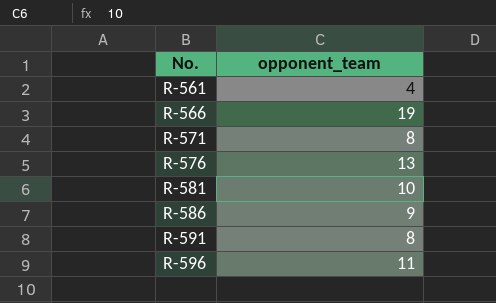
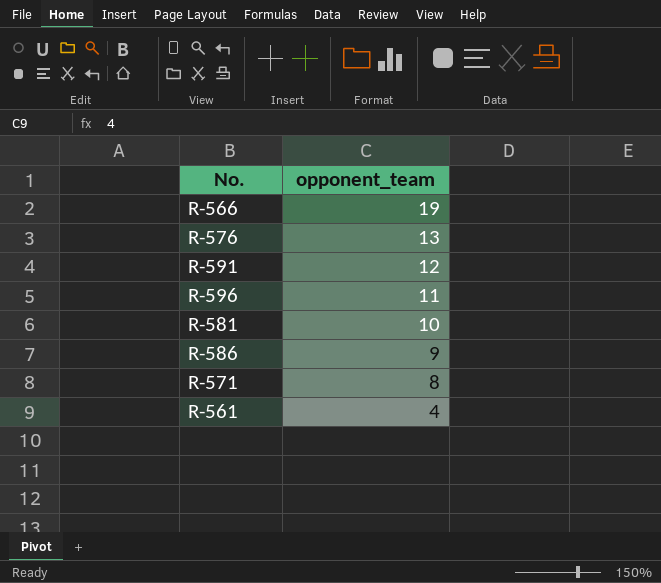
row order: No. ascending -> opponent_team descending
R-591 | opponent_team: 8 -> 12

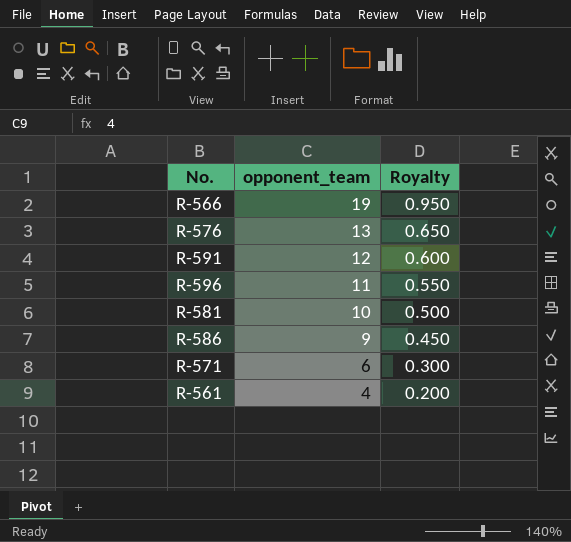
column Royalty | formula: none -> [opponent_team] * 0.05
R-571 | opponent_team: 8 -> 6

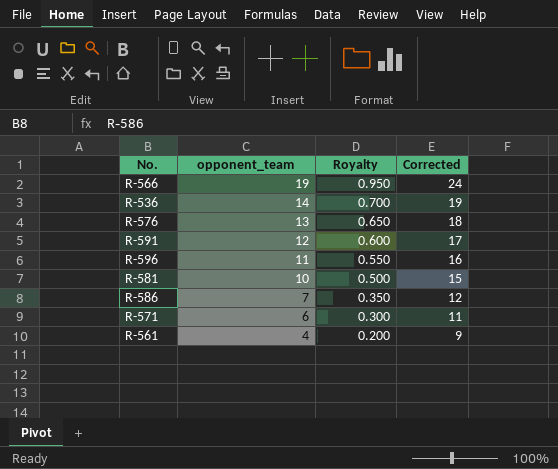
column Corrected | formula: none -> [opponent_team] + 5
row R-536: none -> 14 | 0.700 | 19
R-586 | opponent_team: 9 -> 7
R-586 | Royalty: 0.450 -> 0.350

